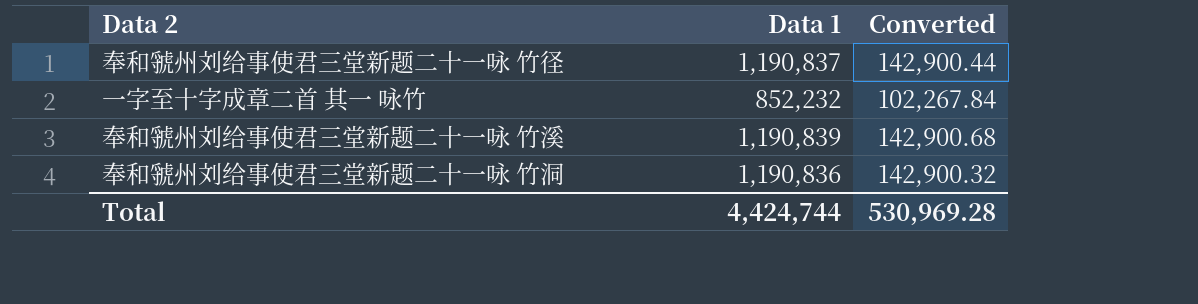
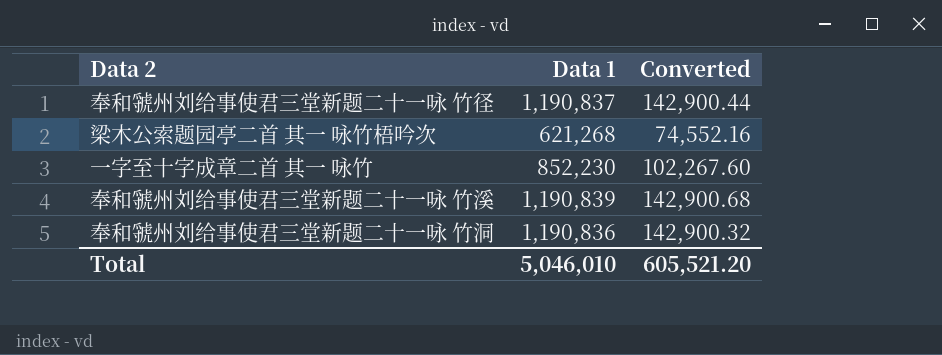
row 梁木公索题园亭二首 其一 咏竹梧吟次: none -> 621,268 | 74,552.16
一字至十字成章二首 其一 咏竹 | Data 1: 852,232 -> 852,230
一字至十字成章二首 其一 咏竹 | Converted: 102,267.84 -> 102,267.60
Total | Data 1: 4,424,744 -> 5,046,010
Total | Converted: 530,969.28 -> 605,521.20

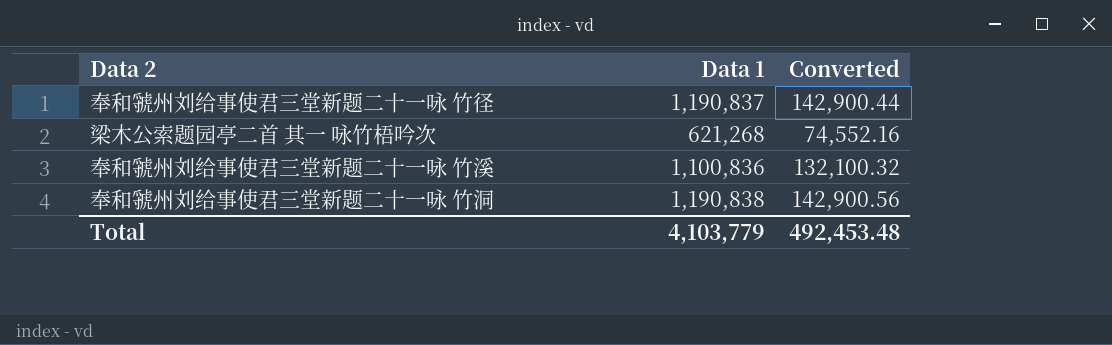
row 一字至十字成章二首 其一 咏竹: 852,230 | 102,267.60 -> none
奉和虢州刘给事使君三堂新题二十一咏 竹溪 | Data 1: 1,190,839 -> 1,100,836
奉和虢州刘给事使君三堂新题二十一咏 竹溪 | Converted: 142,900.68 -> 132,100.32
奉和虢州刘给事使君三堂新题二十一咏 竹洞 | Data 1: 1,190,836 -> 1,190,838
奉和虢州刘给事使君三堂新题二十一咏 竹洞 | Converted: 142,900.32 -> 142,900.56
Total | Data 1: 5,046,010 -> 4,103,779
Total | Converted: 605,521.20 -> 492,453.48

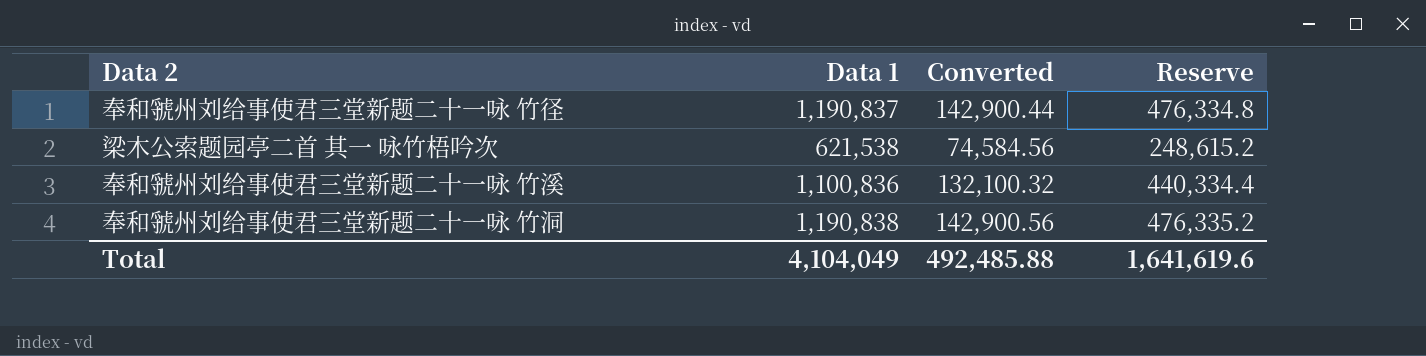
column Reserve | formula: none -> [Data 1] * 0.4
梁木公索题园亭二首 其一 咏竹梧吟次 | Data 1: 621,268 -> 621,538
梁木公索题园亭二首 其一 咏竹梧吟次 | Converted: 74,552.16 -> 74,584.56
Total | Data 1: 4,103,779 -> 4,104,049
Total | Converted: 492,453.48 -> 492,485.88

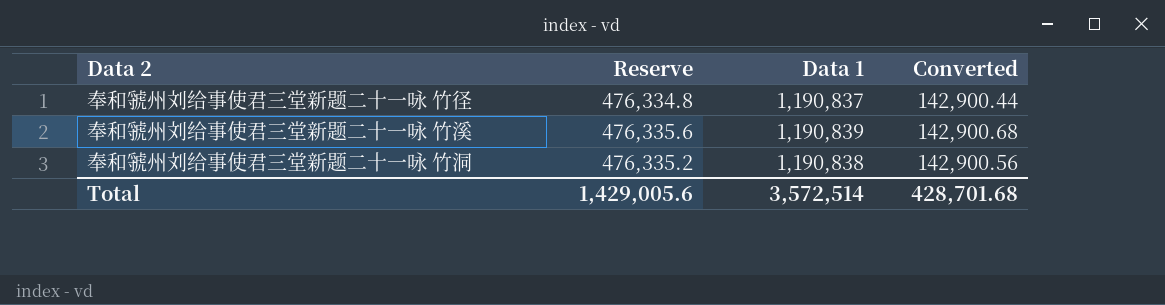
column Reserve | position: 4 -> 2
row 梁木公索题园亭二首 其一 咏竹梧吟次: 621,538 | 74,584.56 | 248,615.2 -> none
奉和虢州刘给事使君三堂新题二十一咏 竹溪 | Reserve: 440,334.4 -> 476,335.6
奉和虢州刘给事使君三堂新题二十一咏 竹溪 | Data 1: 1,100,836 -> 1,190,839
奉和虢州刘给事使君三堂新题二十一咏 竹溪 | Converted: 132,100.32 -> 142,900.68
Total | Reserve: 1,641,619.6 -> 1,429,005.6
Total | Data 1: 4,104,049 -> 3,572,514
Total | Converted: 492,485.88 -> 428,701.68

